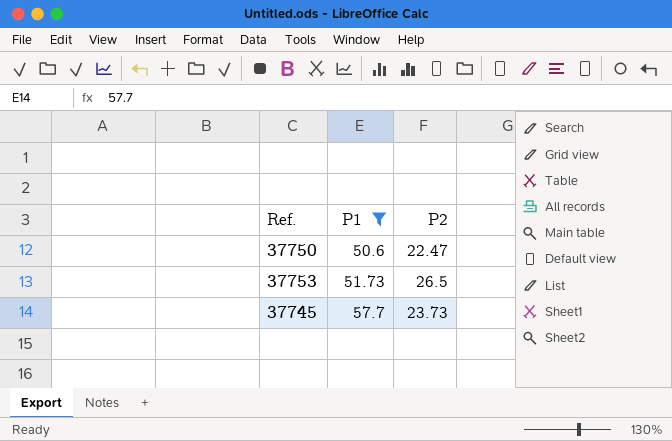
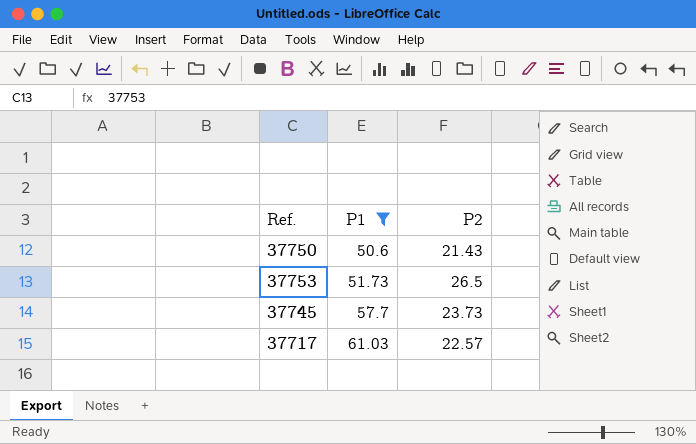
37750 | P2: 22.47 -> 21.43
row 37717: none -> 61.03 | 22.57

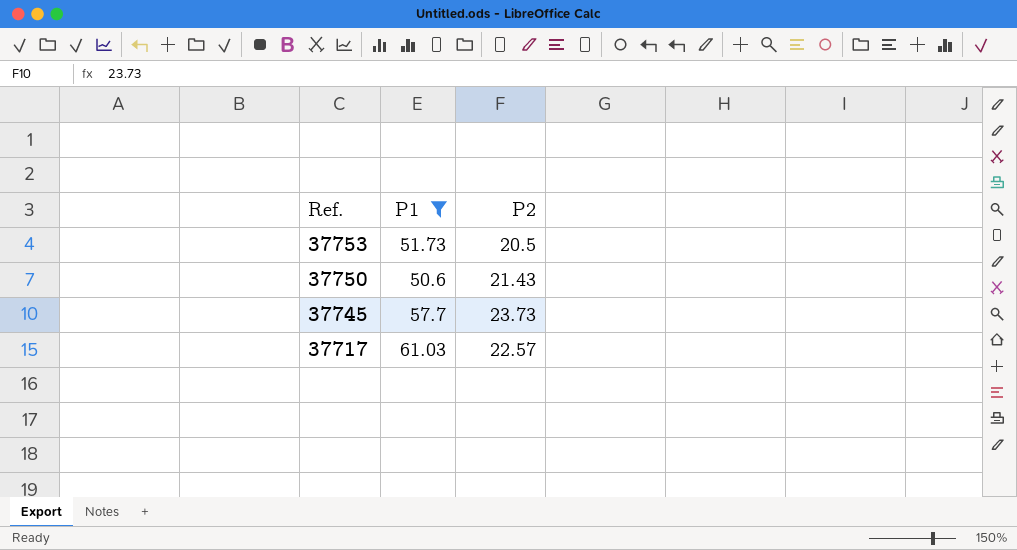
row order: P1 ascending -> Ref. descending
37753 | P2: 26.5 -> 20.5

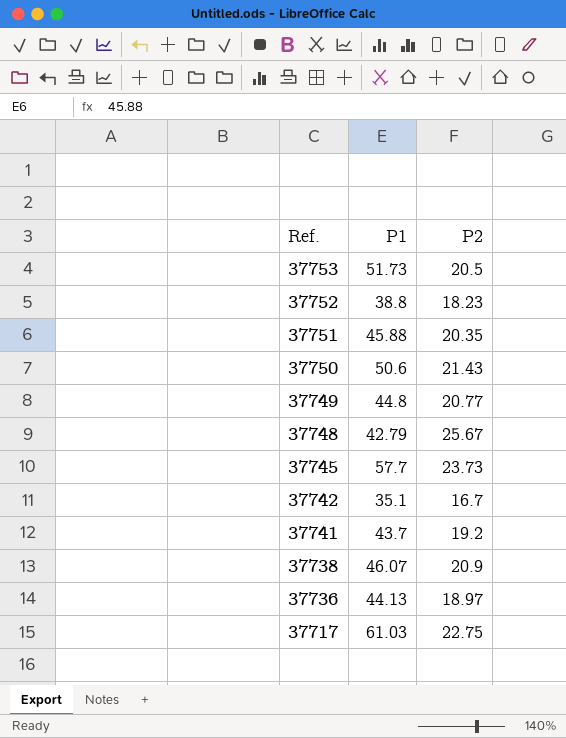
filter: P1 >= 50.6 -> none
37717 | P2: 22.57 -> 22.75

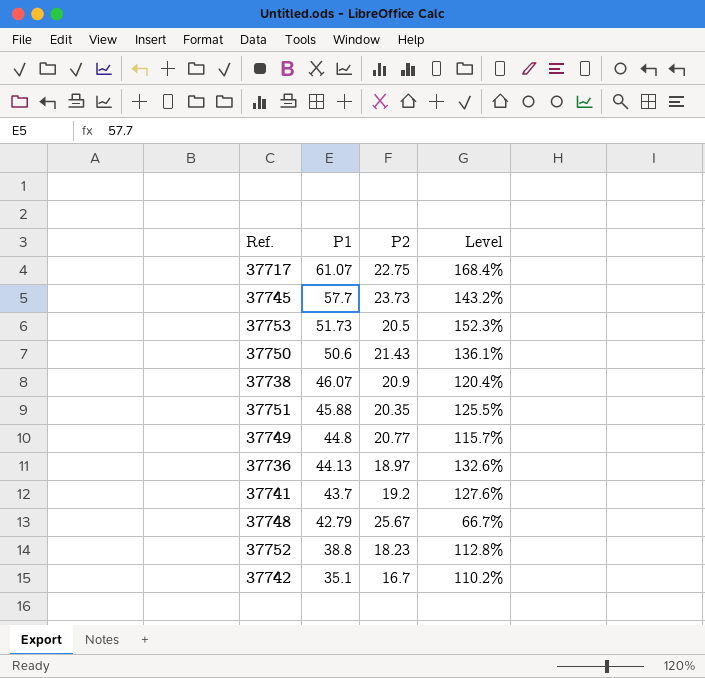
row order: Ref. descending -> P1 descending
column Level | formula: none -> ([P1] - [P2]) / [P2]
37717 | P1: 61.03 -> 61.07

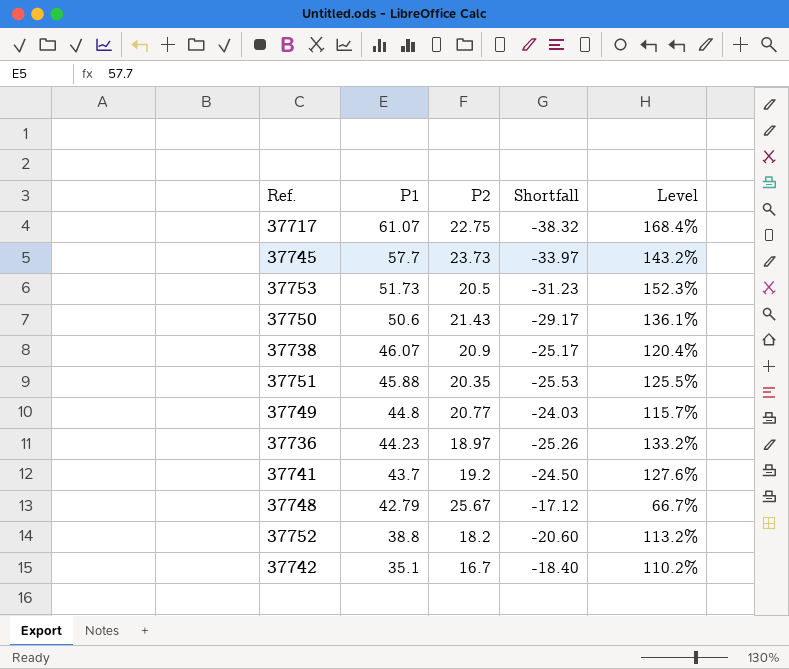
column Shortfall | formula: none -> [P2] - [P1]
37736 | P1: 44.13 -> 44.23
37736 | Level: 132.6% -> 133.2%
37752 | P2: 18.23 -> 18.2
37752 | Level: 112.8% -> 113.2%

